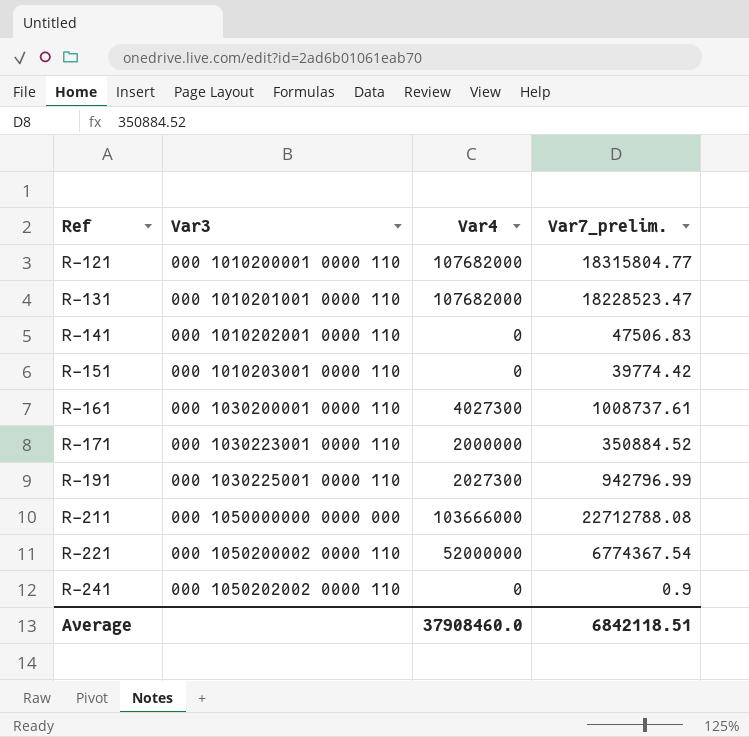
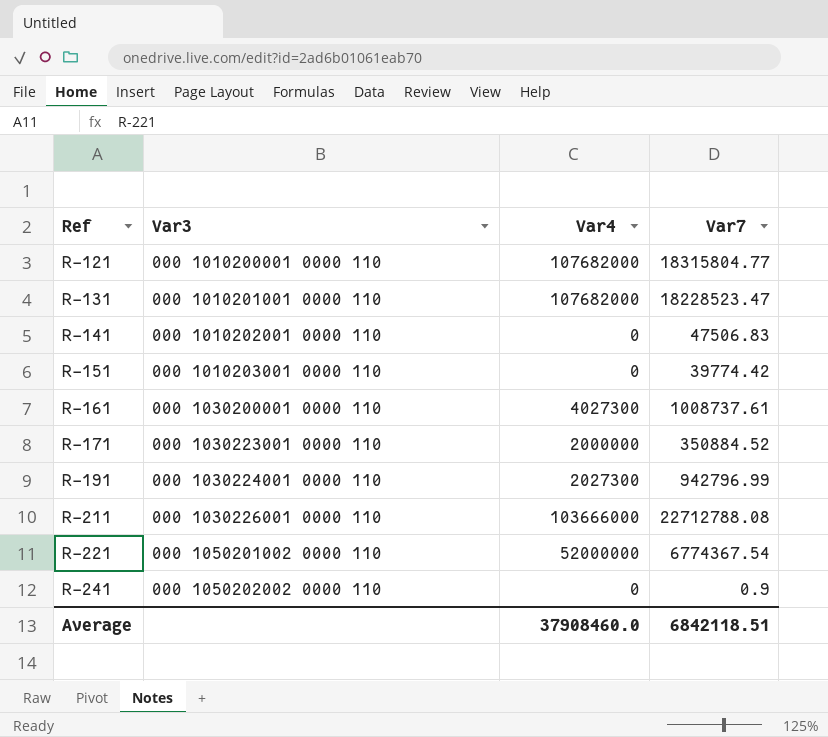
column name: Var7_prelim. -> Var7
R-191 | Var3: 000 1030225001 0000 110 -> 000 1030224001 0000 110
R-211 | Var3: 000 1050000000 0000 000 -> 000 1030226001 0000 110
R-221 | Var3: 000 1050200002 0000 110 -> 000 1050201002 0000 110

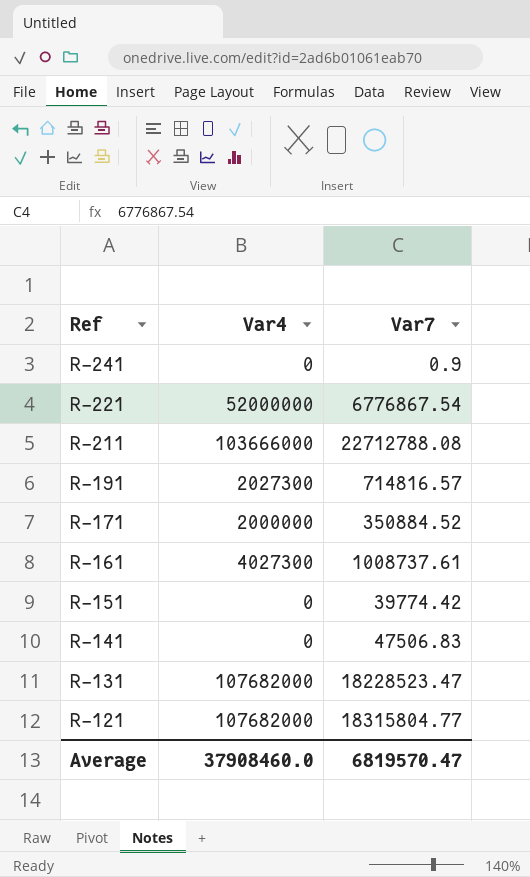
row order: Ref ascending -> Ref descending
column Var3 | position: 2 -> none
R-221 | Var7: 6774367.54 -> 6776867.54
R-191 | Var7: 942796.99 -> 714816.57
Average | Var7: 6842118.51 -> 6819570.47

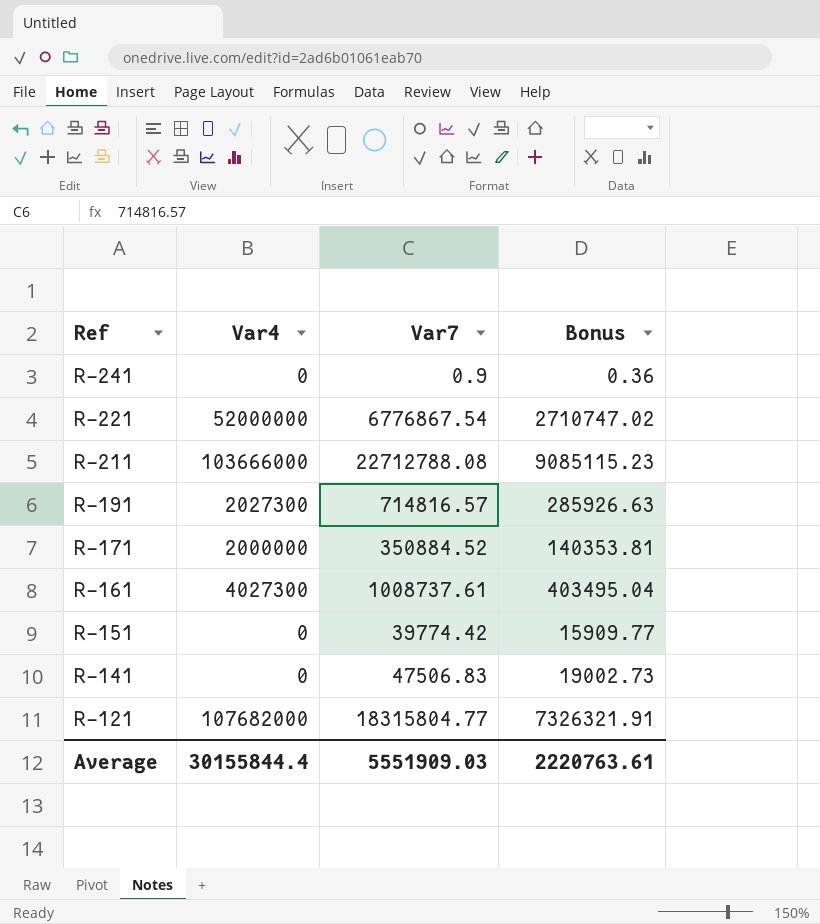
column Bonus | formula: none -> [Var7] * 0.4
row R-131: 107682000 | 18228523.47 -> none
Average | Var4: 37908460.0 -> 30155844.4
Average | Var7: 6819570.47 -> 5551909.03

